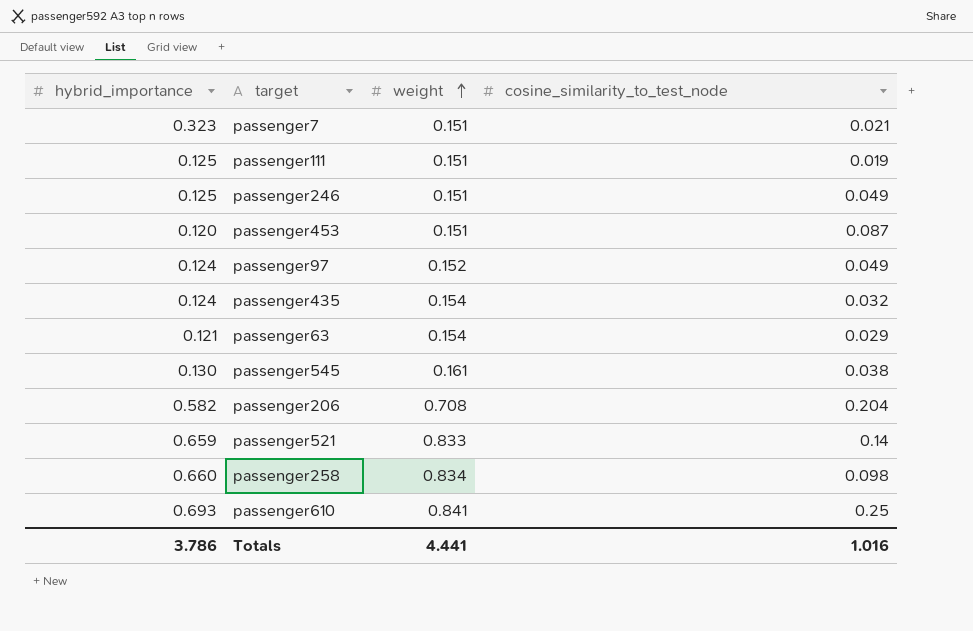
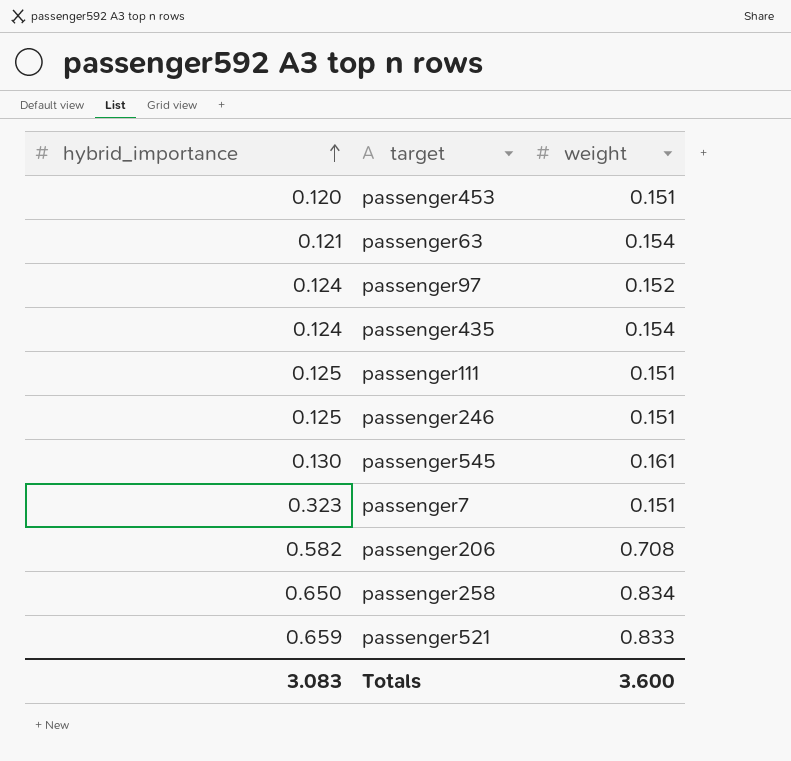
row order: weight ascending -> hybrid_importance ascending
column cosine_similarity_to_test_node | position: 4 -> none
row passenger610: 0.693 | 0.841 | 0.25 -> none
passenger258 | hybrid_importance: 0.660 -> 0.650
Totals | hybrid_importance: 3.786 -> 3.083
Totals | weight: 4.441 -> 3.600

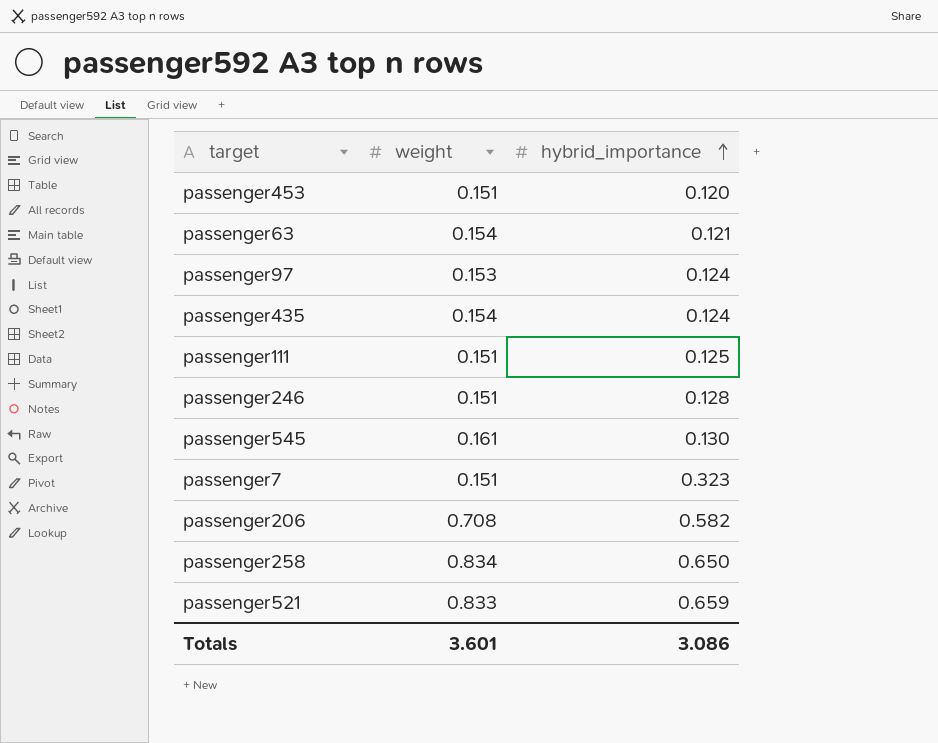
column hybrid_importance | position: 1 -> 3
passenger97 | weight: 0.152 -> 0.153
passenger246 | hybrid_importance: 0.125 -> 0.128
Totals | weight: 3.600 -> 3.601
Totals | hybrid_importance: 3.083 -> 3.086

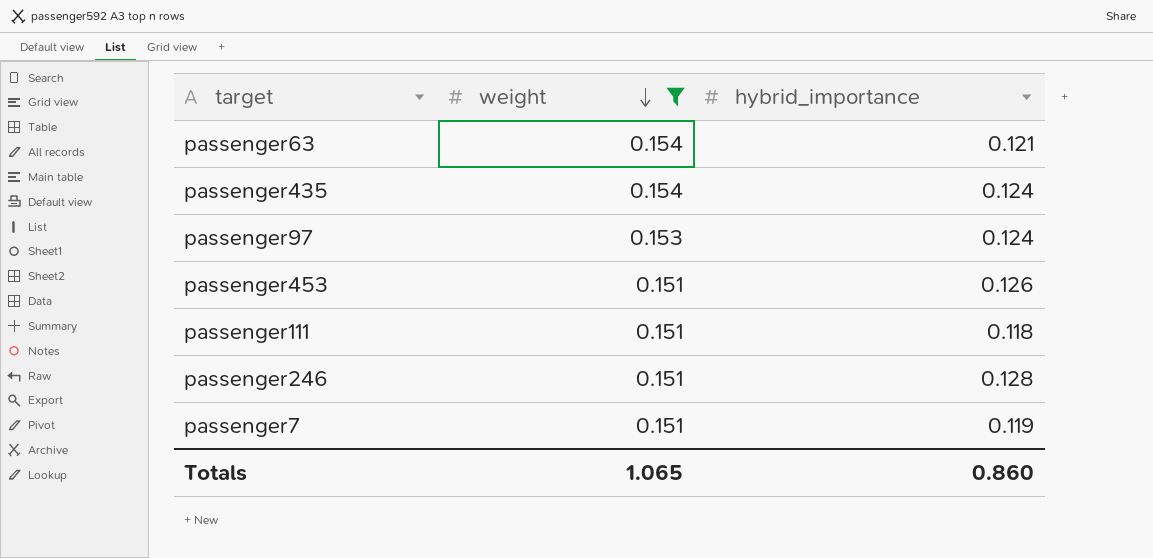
filter: none -> weight <= 0.154
row order: hybrid_importance ascending -> weight descending
passenger453 | hybrid_importance: 0.120 -> 0.126
passenger111 | hybrid_importance: 0.125 -> 0.118
passenger7 | hybrid_importance: 0.323 -> 0.119
Totals | weight: 3.601 -> 1.065
Totals | hybrid_importance: 3.086 -> 0.860

